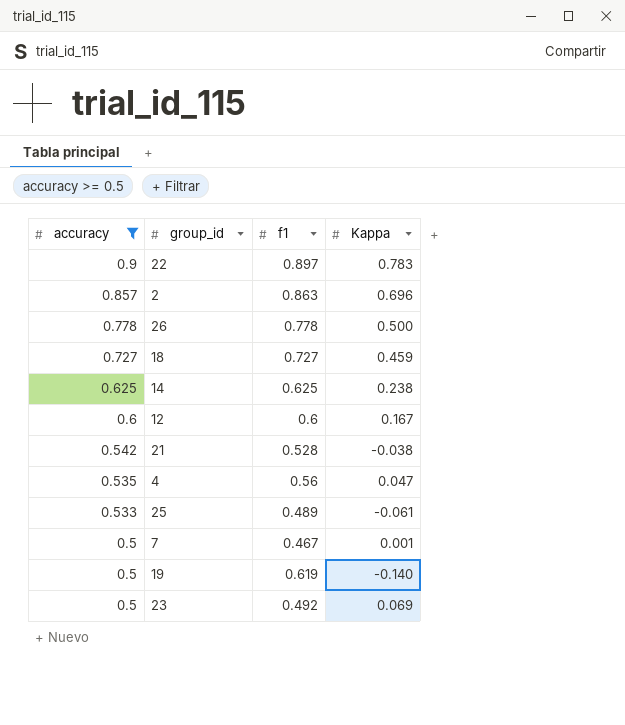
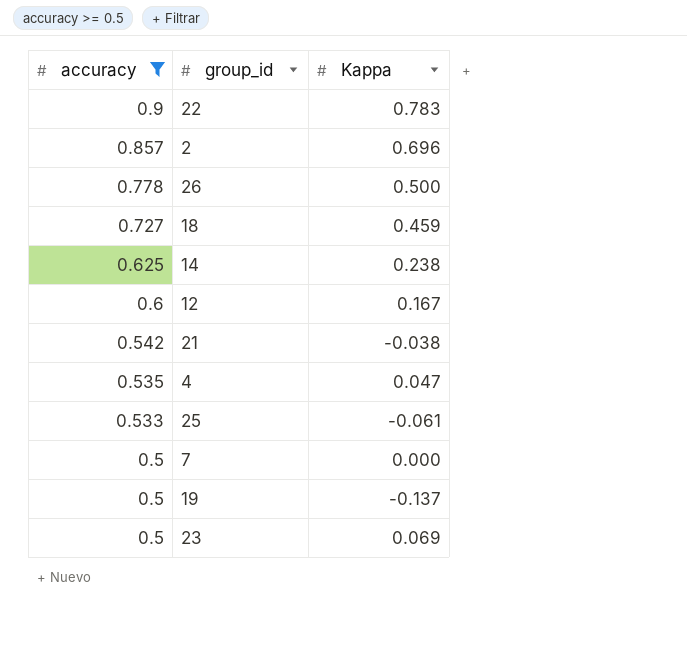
column f1 | position: 3 -> none
7 | Kappa: 0.001 -> 0.000
19 | Kappa: -0.140 -> -0.137

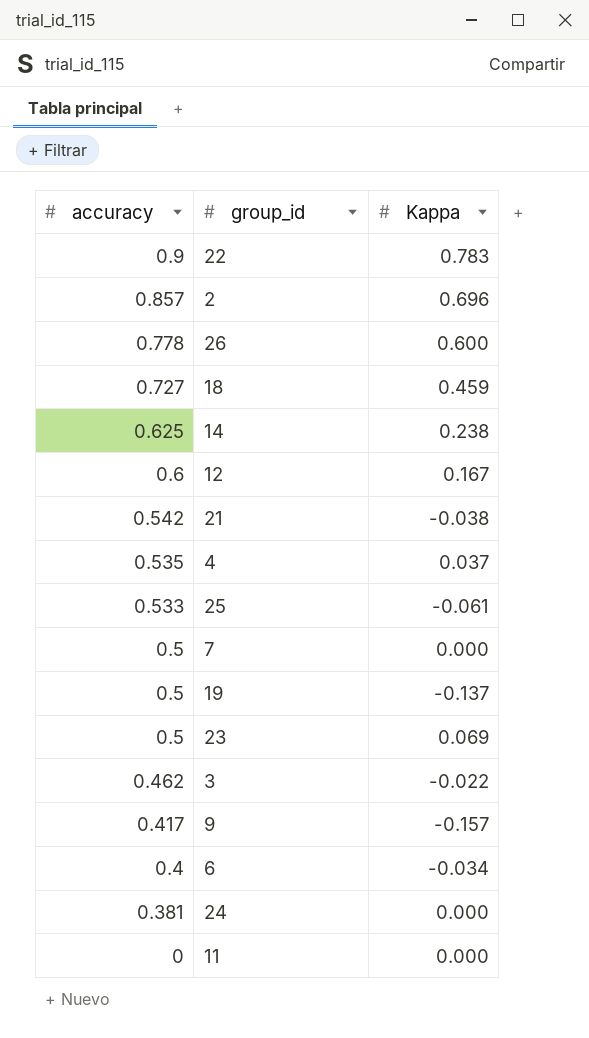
filter: accuracy >= 0.5 -> none
26 | Kappa: 0.500 -> 0.600
4 | Kappa: 0.047 -> 0.037

